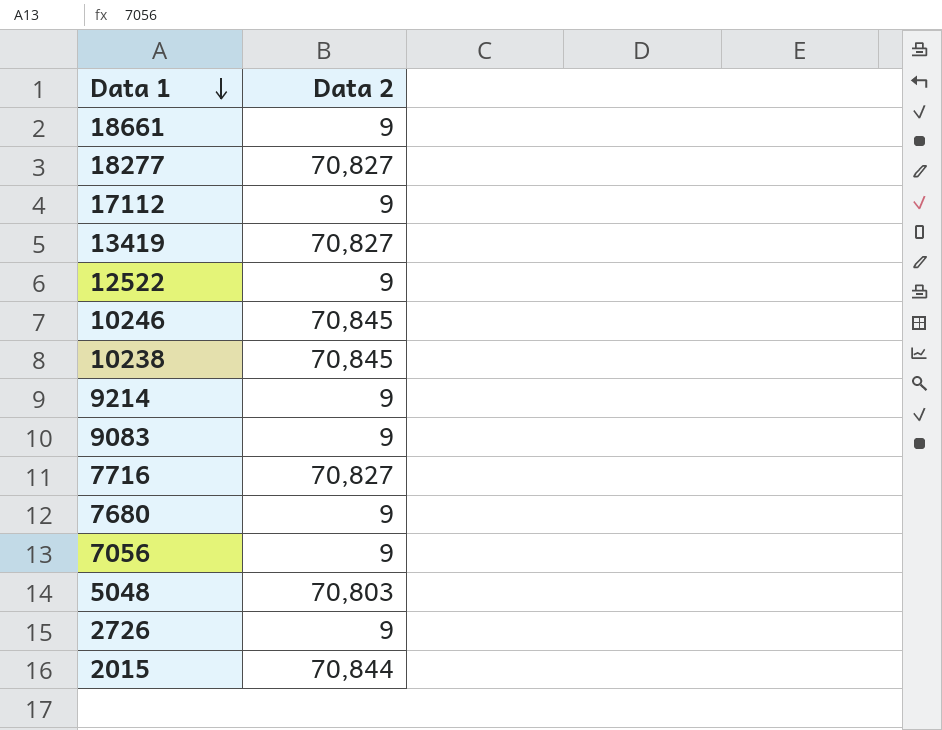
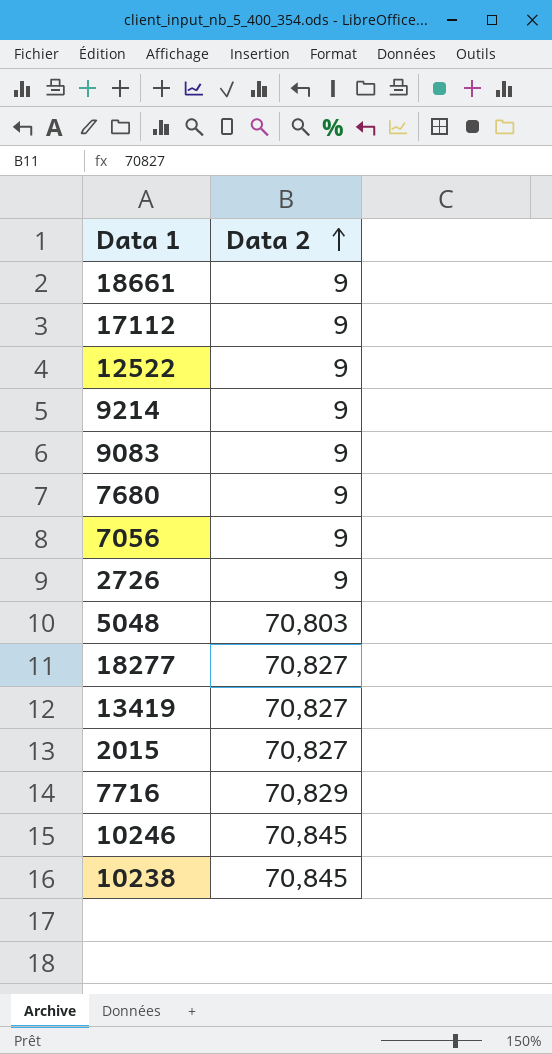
row order: Data 1 descending -> Data 2 ascending
2015 | Data 2: 70,844 -> 70,827
7716 | Data 2: 70,827 -> 70,829

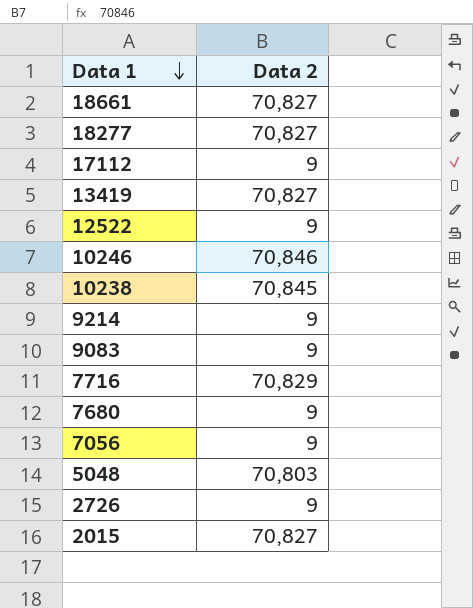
row order: Data 2 ascending -> Data 1 descending
18661 | Data 2: 9 -> 70,827
10246 | Data 2: 70,845 -> 70,846

